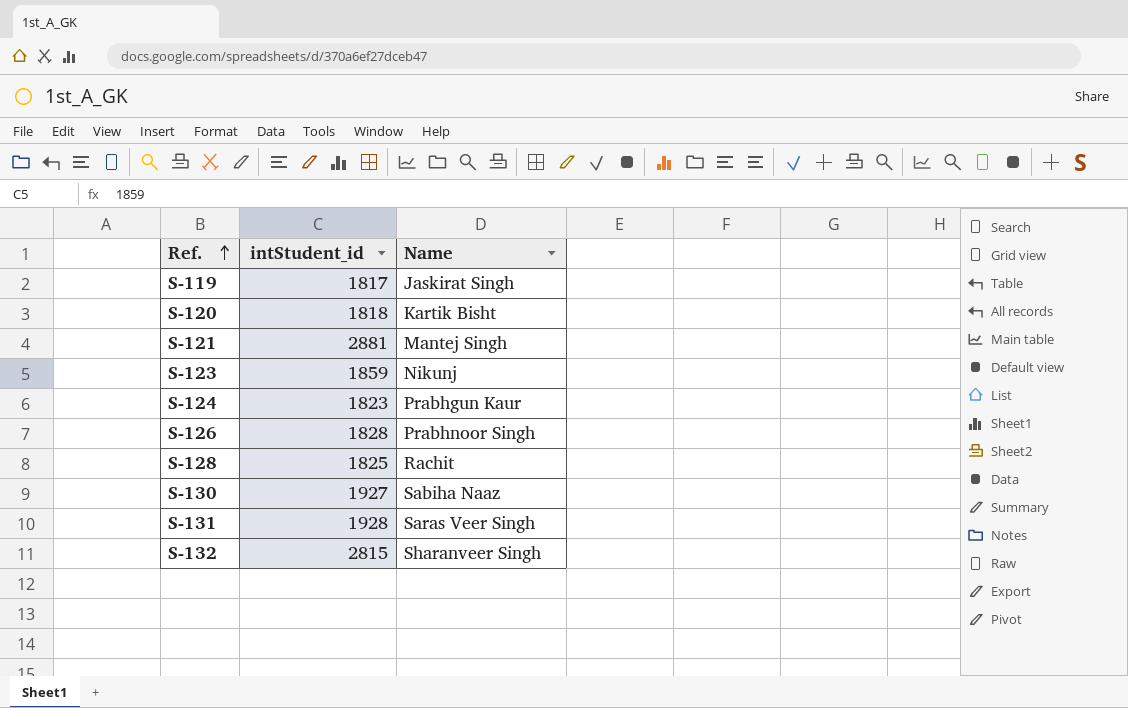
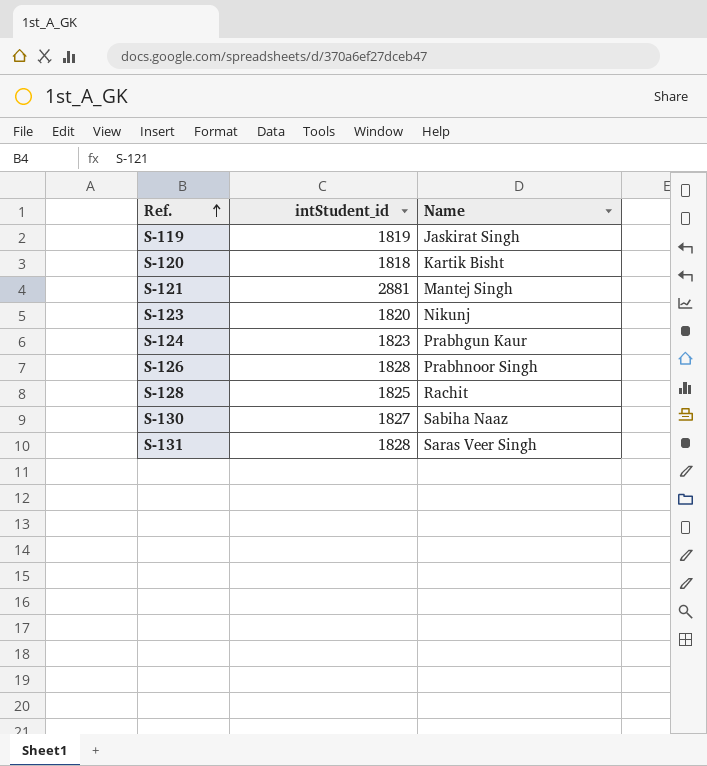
row S-132: 2815 | Sharanveer Singh -> none
S-119 | intStudent_id: 1817 -> 1819
S-123 | intStudent_id: 1859 -> 1820
S-130 | intStudent_id: 1927 -> 1827
S-131 | intStudent_id: 1928 -> 1828

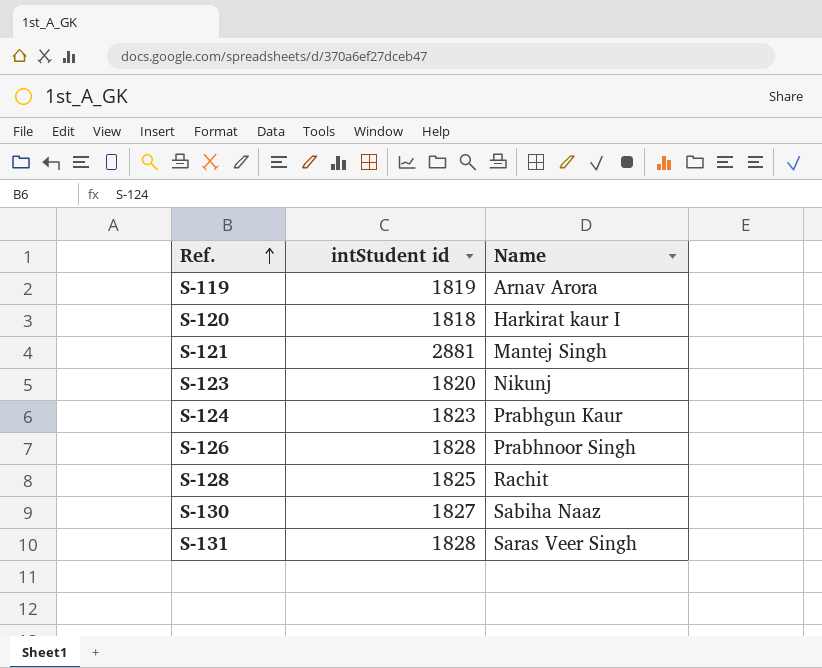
column name: intStudent_id -> intStudent id
S-119 | Name: Jaskirat Singh -> Arnav Arora
S-120 | Name: Kartik Bisht -> Harkirat kaur I

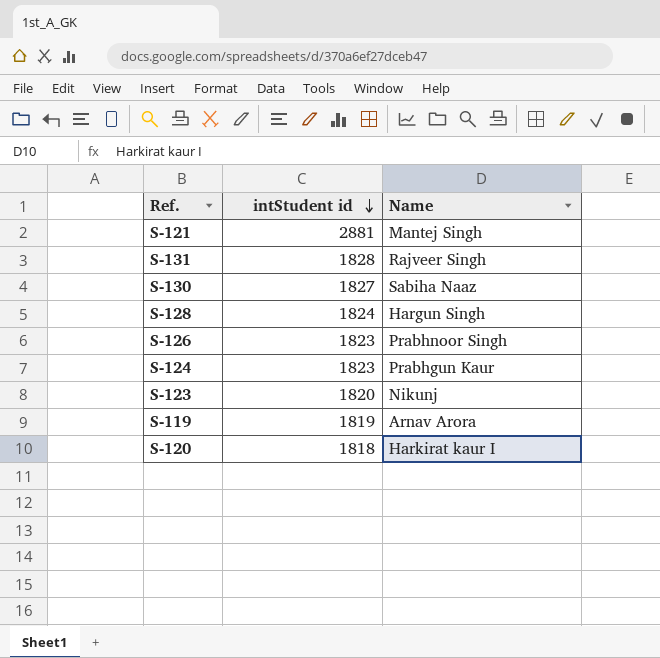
row order: Ref. ascending -> intStudent id descending
S-131 | Name: Saras Veer Singh -> Rajveer Singh
S-128 | intStudent id: 1825 -> 1824
S-128 | Name: Rachit -> Hargun Singh
S-126 | intStudent id: 1828 -> 1823

